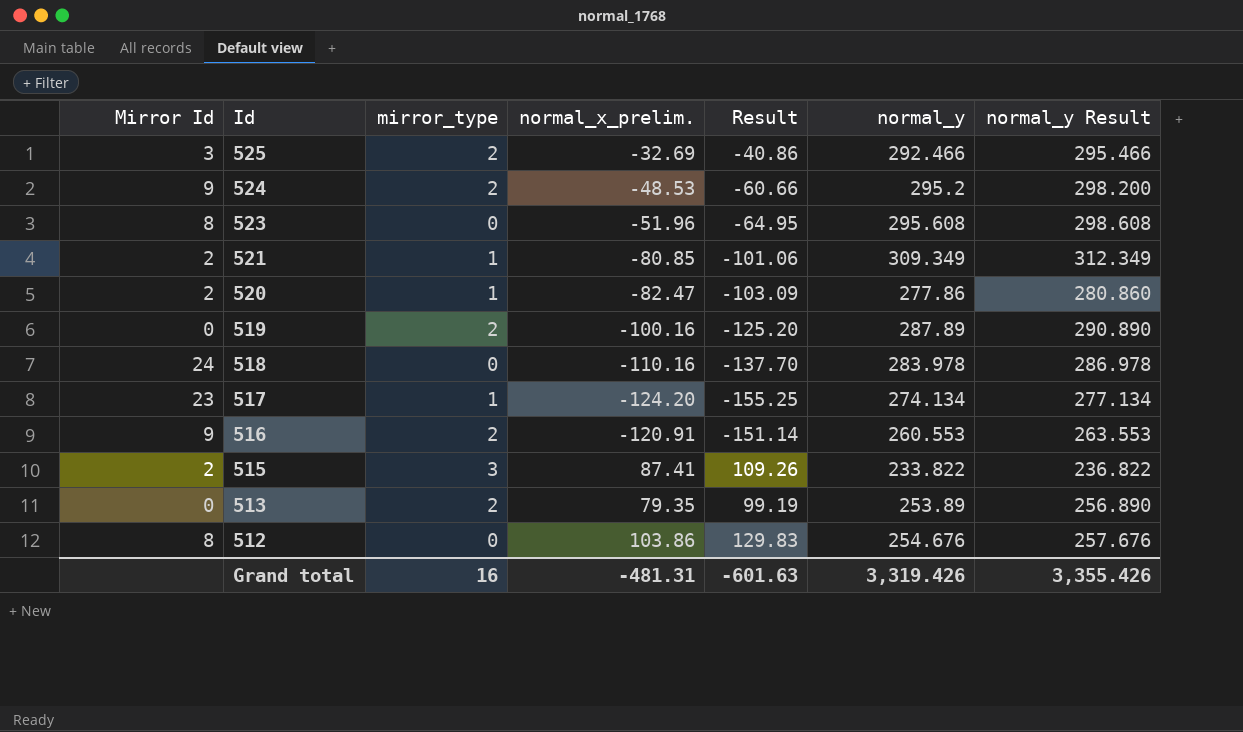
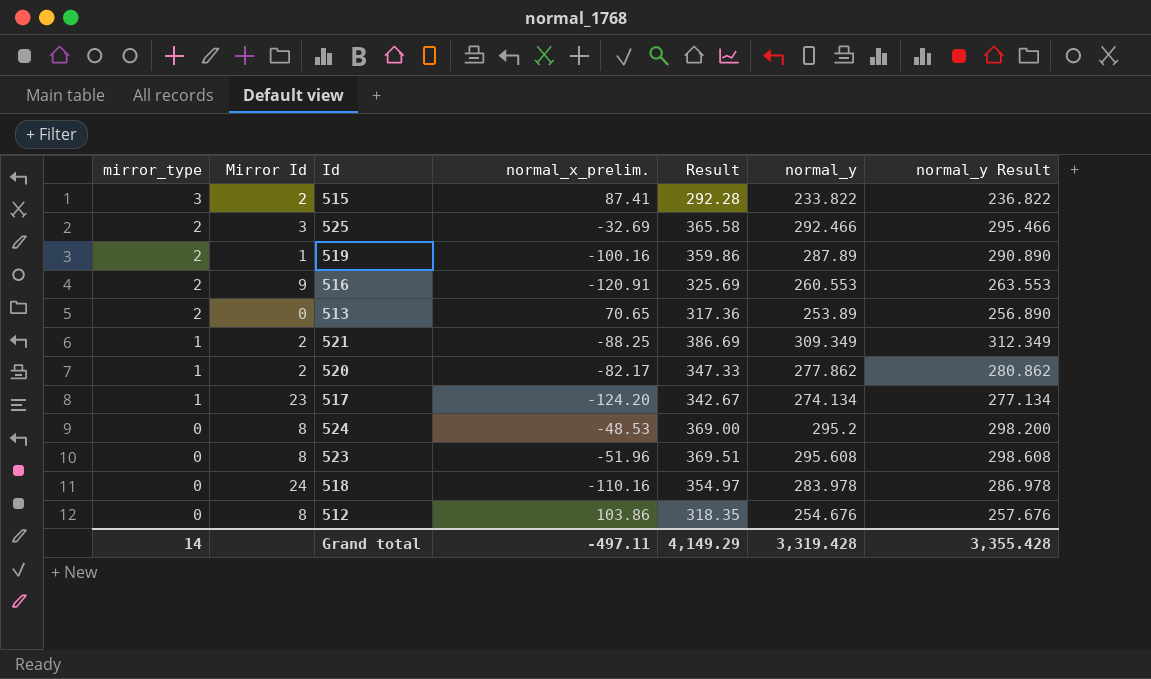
row order: Id descending -> mirror_type descending
column mirror_type | position: 3 -> 1
column Result | formula: [normal_x_prelim.] * 1.25 -> [normal_y] * 1.25
519 | Mirror Id: 0 -> 1
513 | normal_x_prelim.: 79.35 -> 70.65
521 | normal_x_prelim.: -80.85 -> -88.25
520 | normal_x_prelim.: -82.47 -> -82.17
520 | normal_y: 277.86 -> 277.862
520 | normal_y Result: 280.860 -> 280.862
524 | mirror_type: 2 -> 0
524 | Mirror Id: 9 -> 8
Grand total | mirror_type: 16 -> 14
Grand total | normal_x_prelim.: -481.31 -> -497.11
Grand total | Result: -601.63 -> 4,149.29
Grand total | normal_y: 3,319.426 -> 3,319.428
Grand total | normal_y Result: 3,355.426 -> 3,355.428

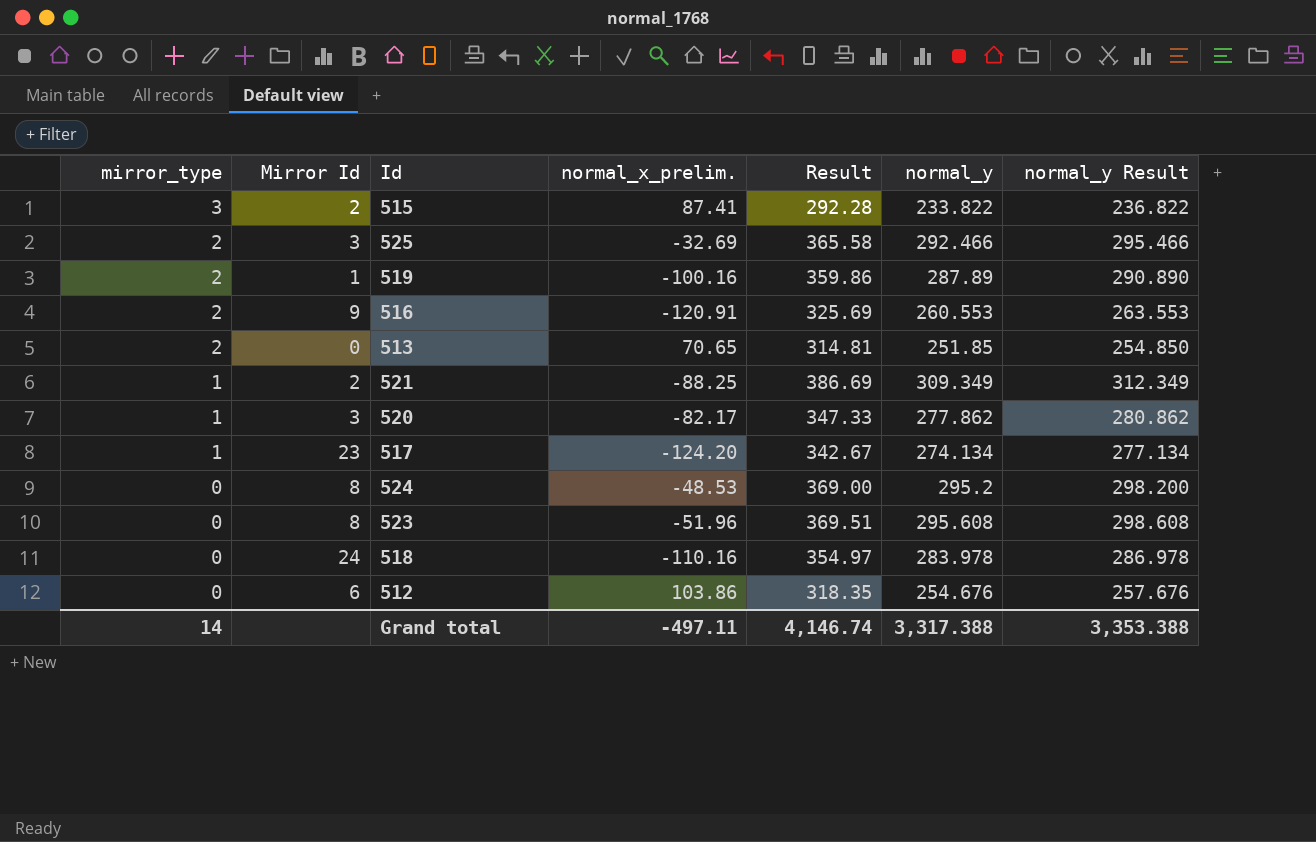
513 | Result: 317.36 -> 314.81
513 | normal_y: 253.89 -> 251.85
513 | normal_y Result: 256.890 -> 254.850
520 | Mirror Id: 2 -> 3
512 | Mirror Id: 8 -> 6
Grand total | Result: 4,149.29 -> 4,146.74
Grand total | normal_y: 3,319.428 -> 3,317.388
Grand total | normal_y Result: 3,355.428 -> 3,353.388

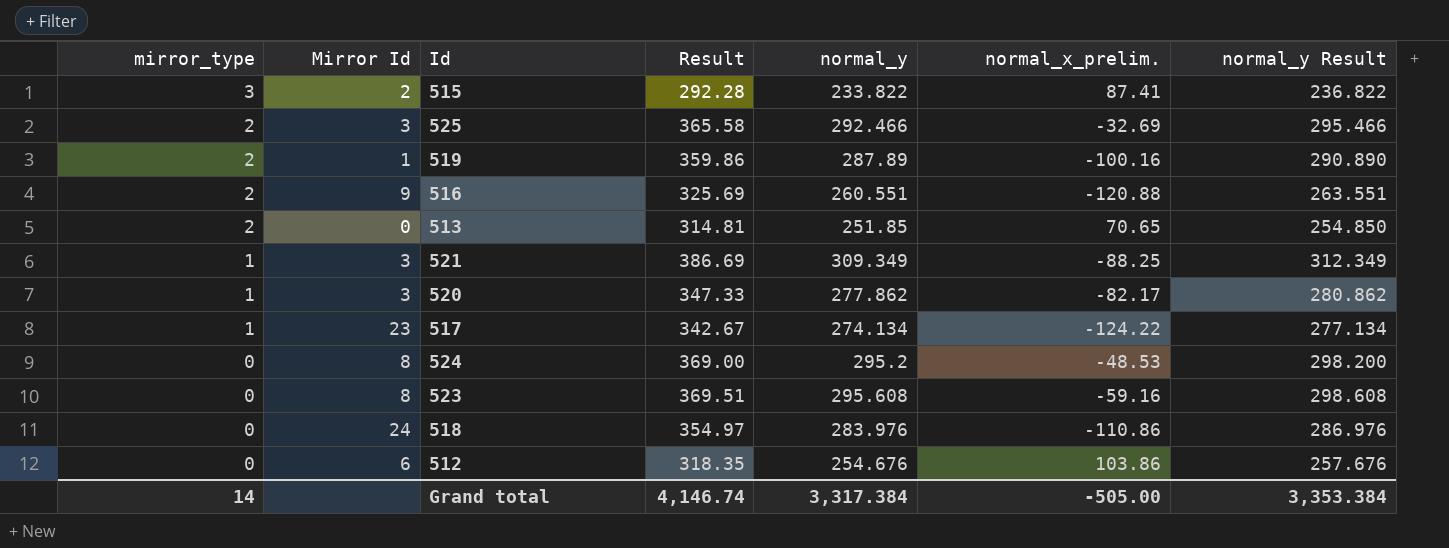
column normal_x_prelim. | position: 4 -> 6
516 | normal_y: 260.553 -> 260.551
516 | normal_x_prelim.: -120.91 -> -120.88
516 | normal_y Result: 263.553 -> 263.551
521 | Mirror Id: 2 -> 3
517 | normal_x_prelim.: -124.20 -> -124.22
523 | normal_x_prelim.: -51.96 -> -59.16
518 | normal_y: 283.978 -> 283.976
518 | normal_x_prelim.: -110.16 -> -110.86
518 | normal_y Result: 286.978 -> 286.976
Grand total | normal_y: 3,317.388 -> 3,317.384
Grand total | normal_x_prelim.: -497.11 -> -505.00
Grand total | normal_y Result: 3,353.388 -> 3,353.384

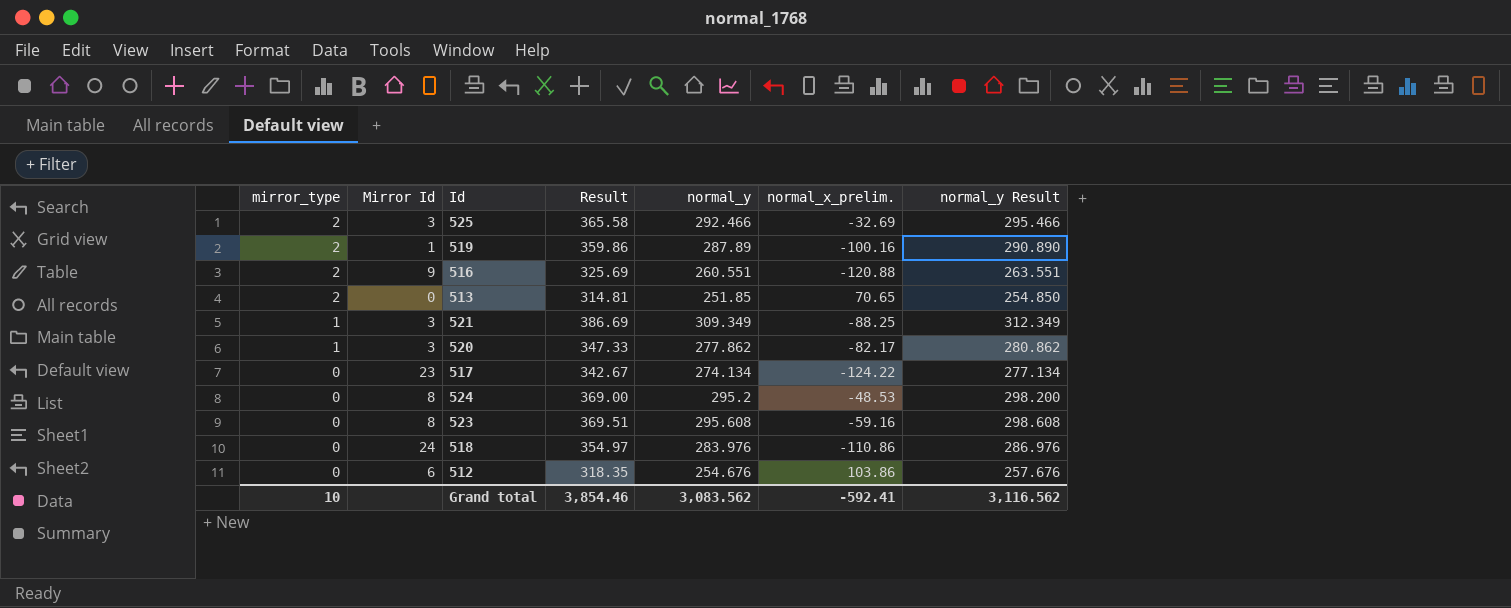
row 515: 3 | 2 | 292.28 | 233.822 | 87.41 | 236.822 -> none
517 | mirror_type: 1 -> 0
Grand total | mirror_type: 14 -> 10
Grand total | Result: 4,146.74 -> 3,854.46
Grand total | normal_y: 3,317.384 -> 3,083.562
Grand total | normal_x_prelim.: -505.00 -> -592.41
Grand total | normal_y Result: 3,353.384 -> 3,116.562

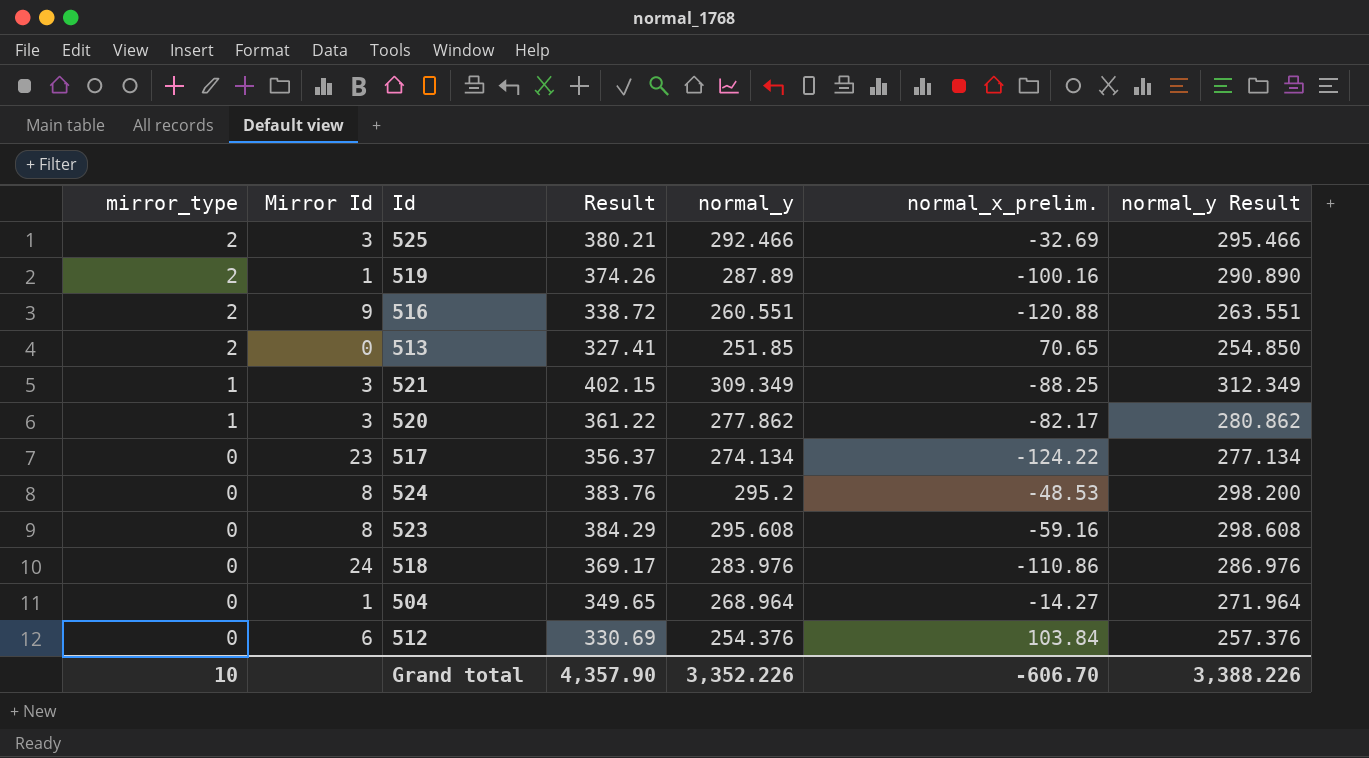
column Result | formula: [normal_y] * 1.25 -> [normal_y] * 1.3
row 504: none -> 0 | 1 | 349.65 | 268.964 | -14.27 | 271.964
512 | normal_y: 254.676 -> 254.376
512 | normal_x_prelim.: 103.86 -> 103.84
512 | normal_y Result: 257.676 -> 257.376
Grand total | Result: 3,854.46 -> 4,357.90
Grand total | normal_y: 3,083.562 -> 3,352.226
Grand total | normal_x_prelim.: -592.41 -> -606.70
Grand total | normal_y Result: 3,116.562 -> 3,388.226

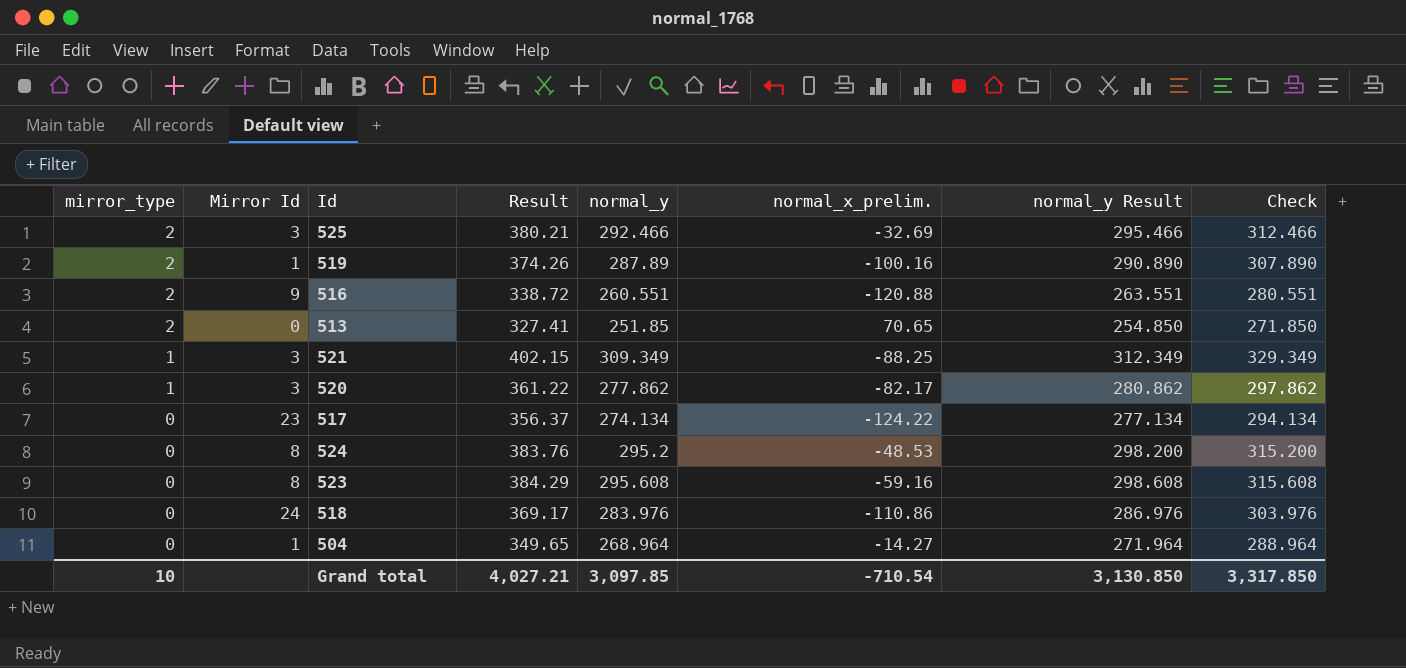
column Check | formula: none -> [normal_y] + 20
row 512: 0 | 6 | 330.69 | 254.376 | 103.84 | 257.376 -> none
Grand total | Result: 4,357.90 -> 4,027.21
Grand total | normal_y: 3,352.226 -> 3,097.85
Grand total | normal_x_prelim.: -606.70 -> -710.54
Grand total | normal_y Result: 3,388.226 -> 3,130.850

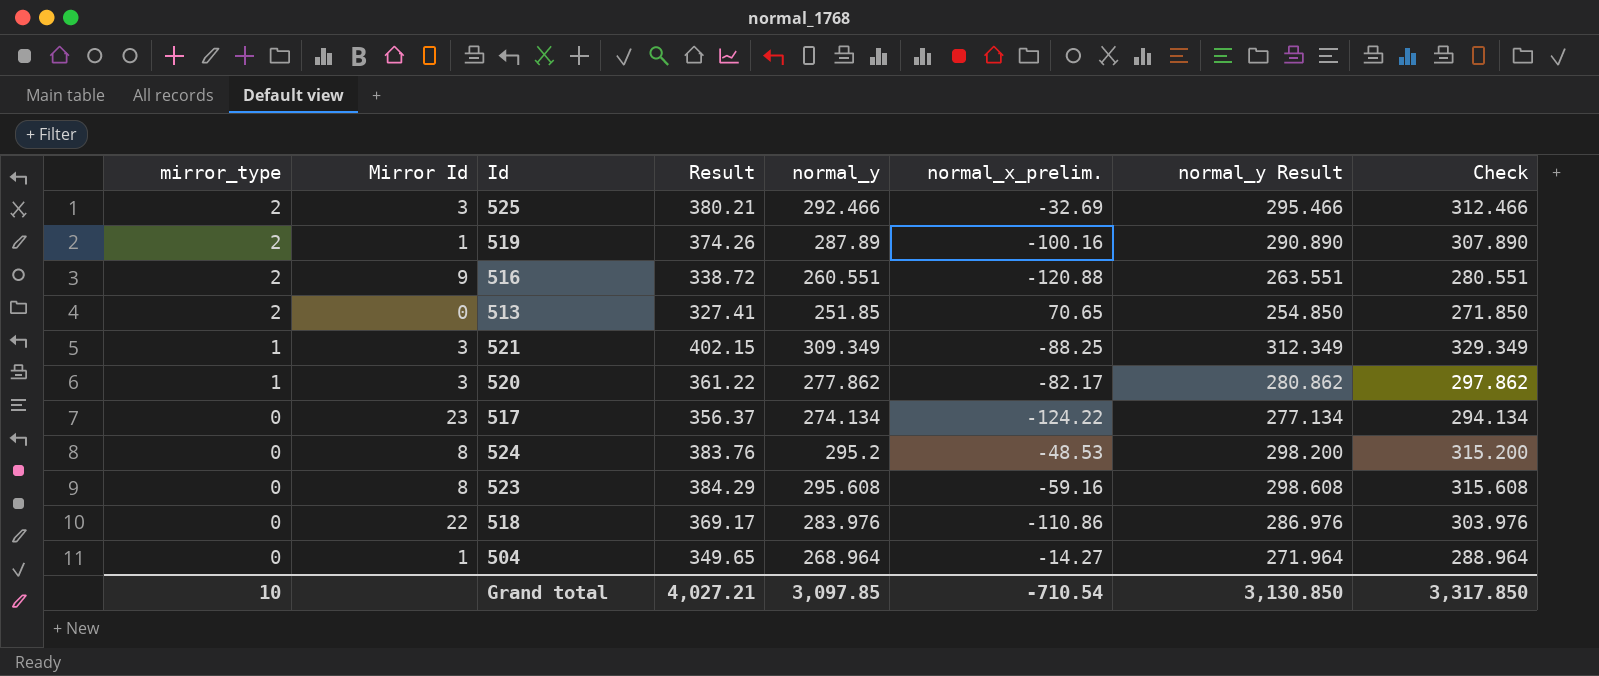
518 | Mirror Id: 24 -> 22

